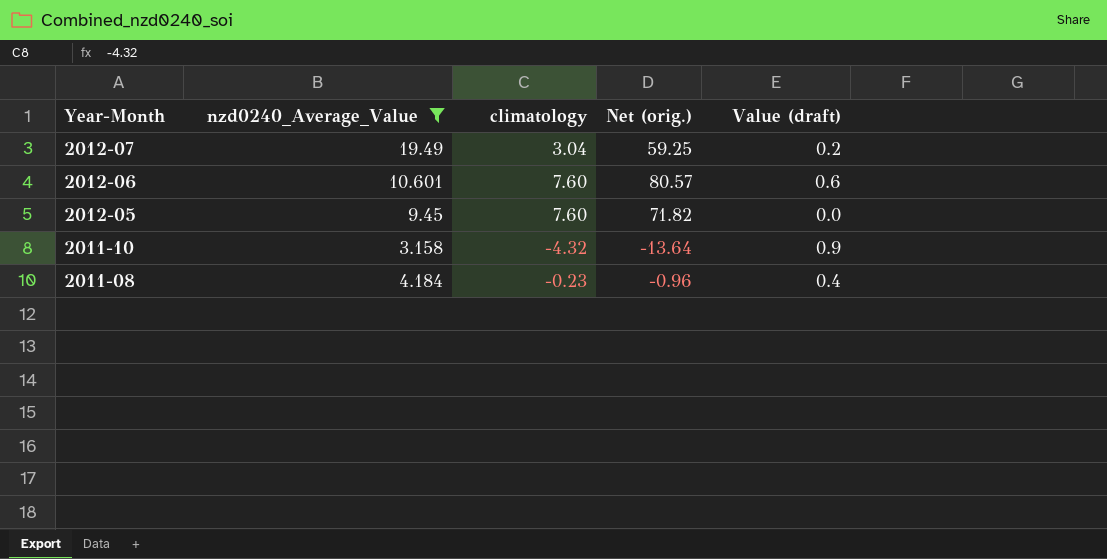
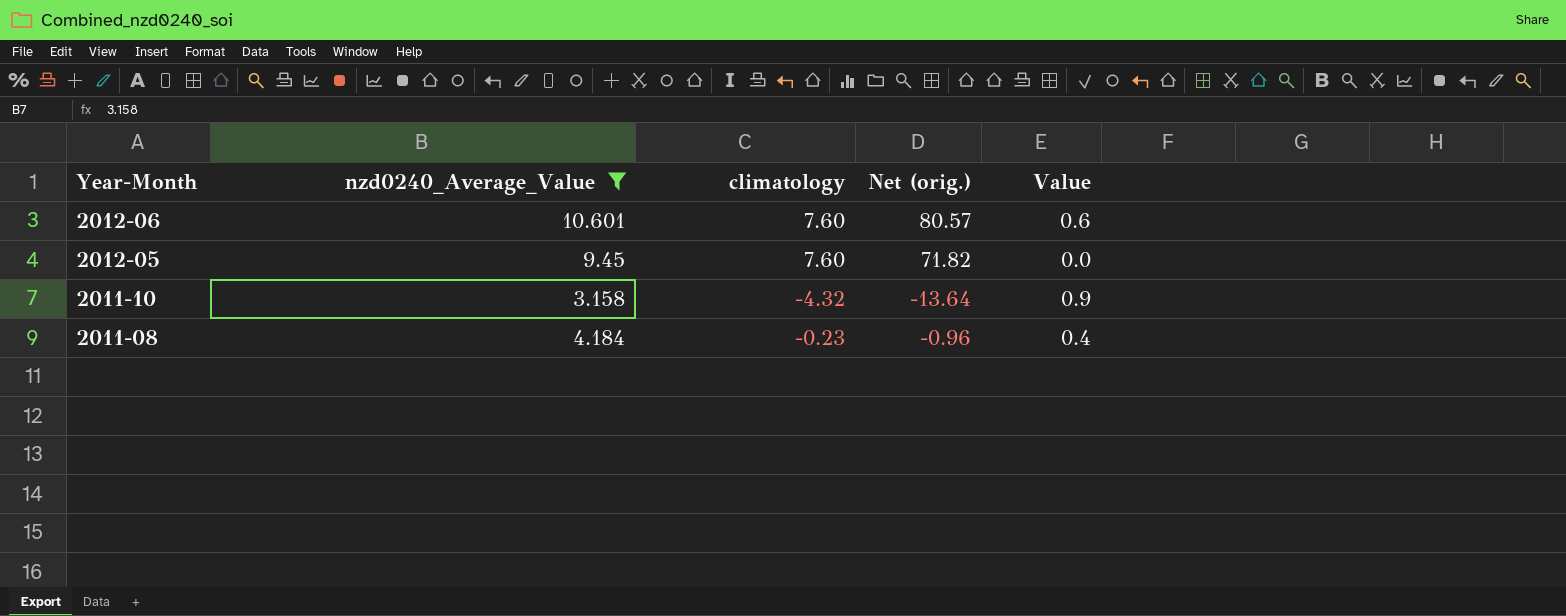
column name: Value (draft) -> Value
row 2012-07: 19.49 | 3.04 | 59.25 | 0.2 -> none

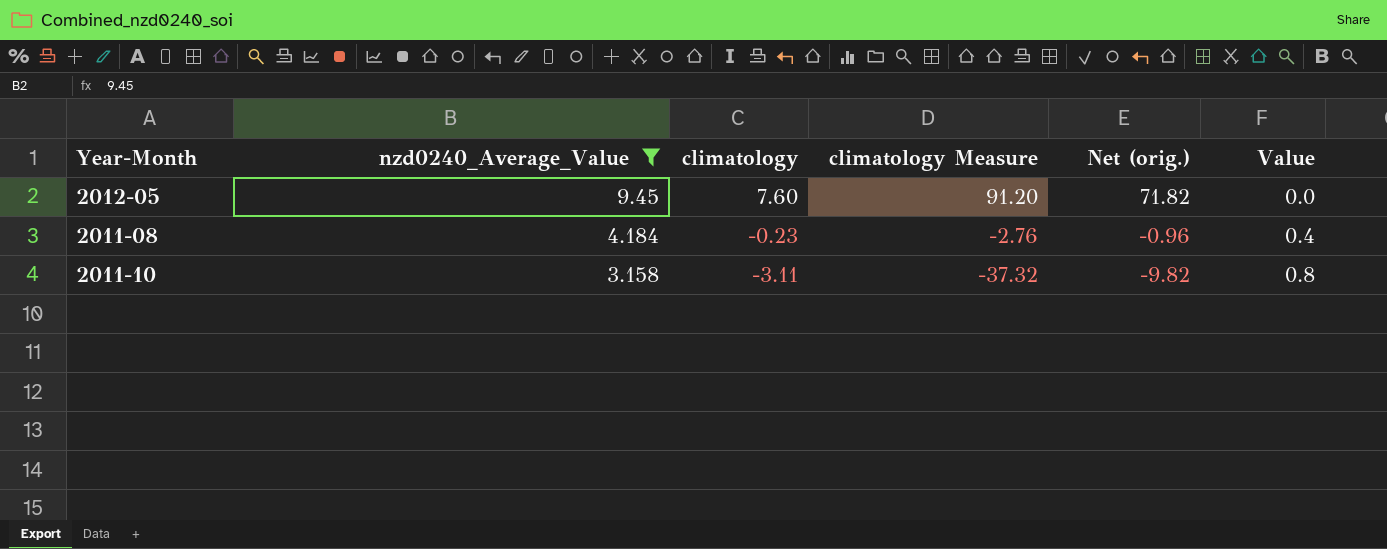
row order: Year-Month descending -> nzd0240_Average_Value descending
column climatology Measure | formula: none -> [climatology] * 12
row 2012-06: 10.601 | 7.60 | 80.57 | 0.6 -> none
2011-10 | climatology: -4.32 -> -3.11
2011-10 | Net (orig.): -13.64 -> -9.82
2011-10 | Value: 0.9 -> 0.8

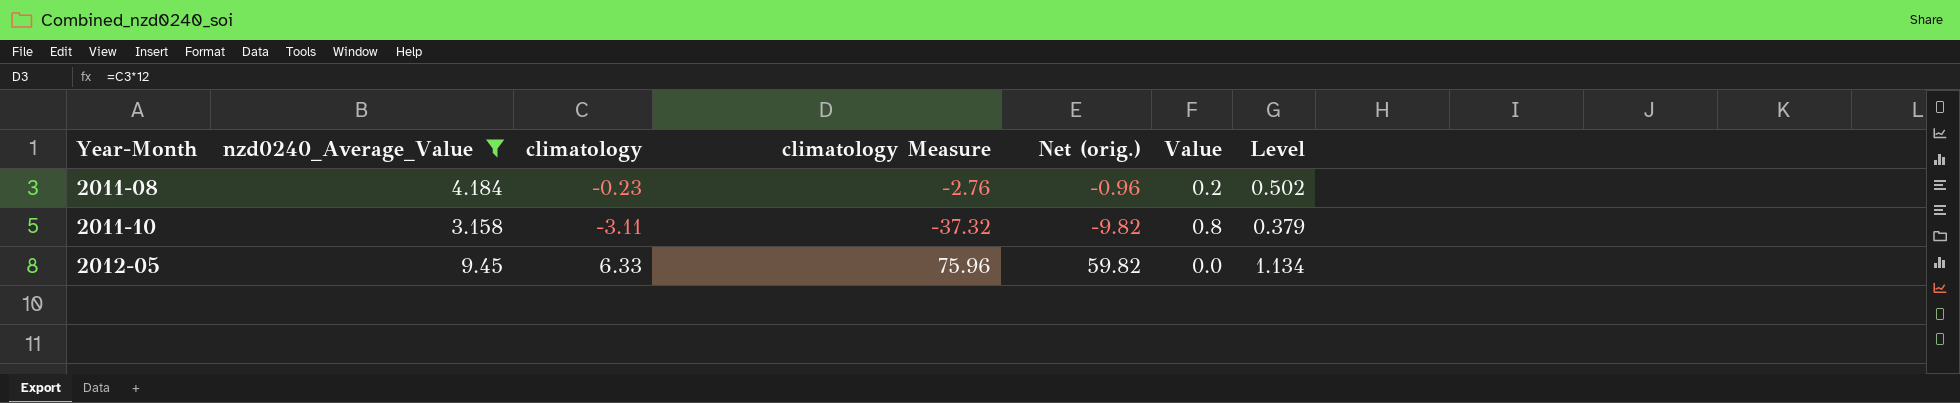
row order: nzd0240_Average_Value descending -> Year-Month ascending
column Level | formula: none -> [nzd0240_Average_Value] * 0.12
2011-08 | Value: 0.4 -> 0.2
2012-05 | climatology: 7.60 -> 6.33
2012-05 | climatology Measure: 91.20 -> 75.96
2012-05 | Net (orig.): 71.82 -> 59.82

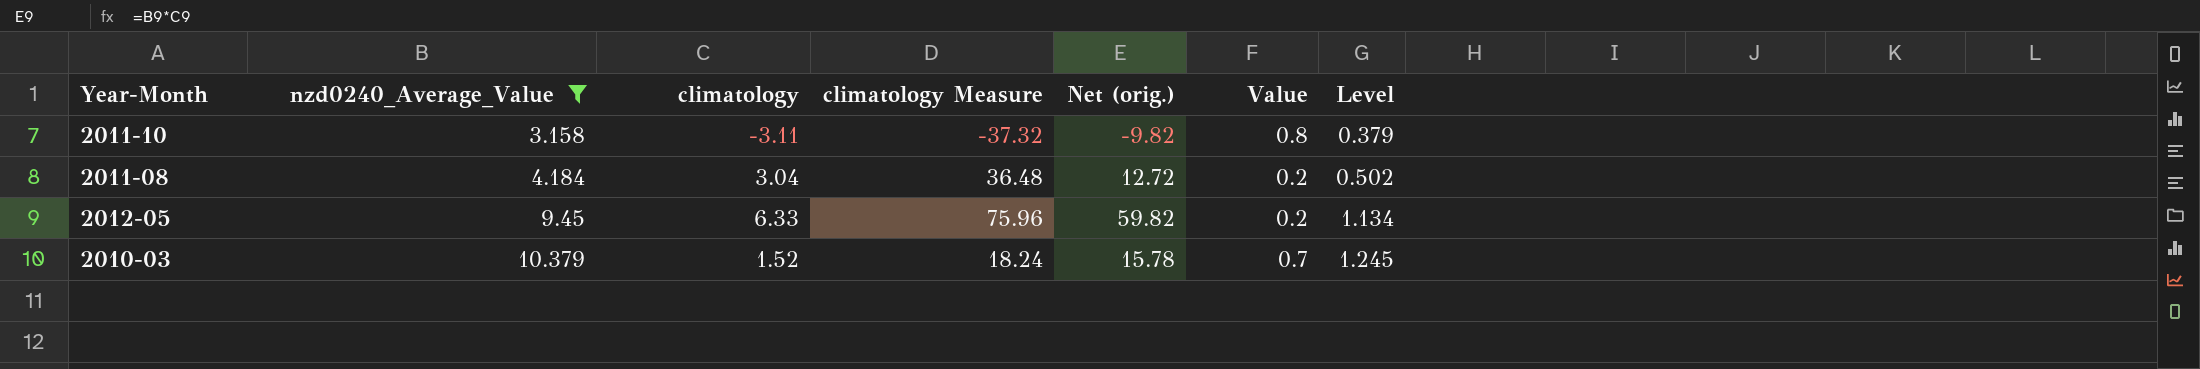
row order: Year-Month ascending -> nzd0240_Average_Value ascending
2011-08 | climatology: -0.23 -> 3.04
2011-08 | climatology Measure: -2.76 -> 36.48
2011-08 | Net (orig.): -0.96 -> 12.72
2012-05 | Value: 0.0 -> 0.2
row 2010-03: none -> 10.379 | 1.52 | 18.24 | 15.78 | 0.7 | 1.245

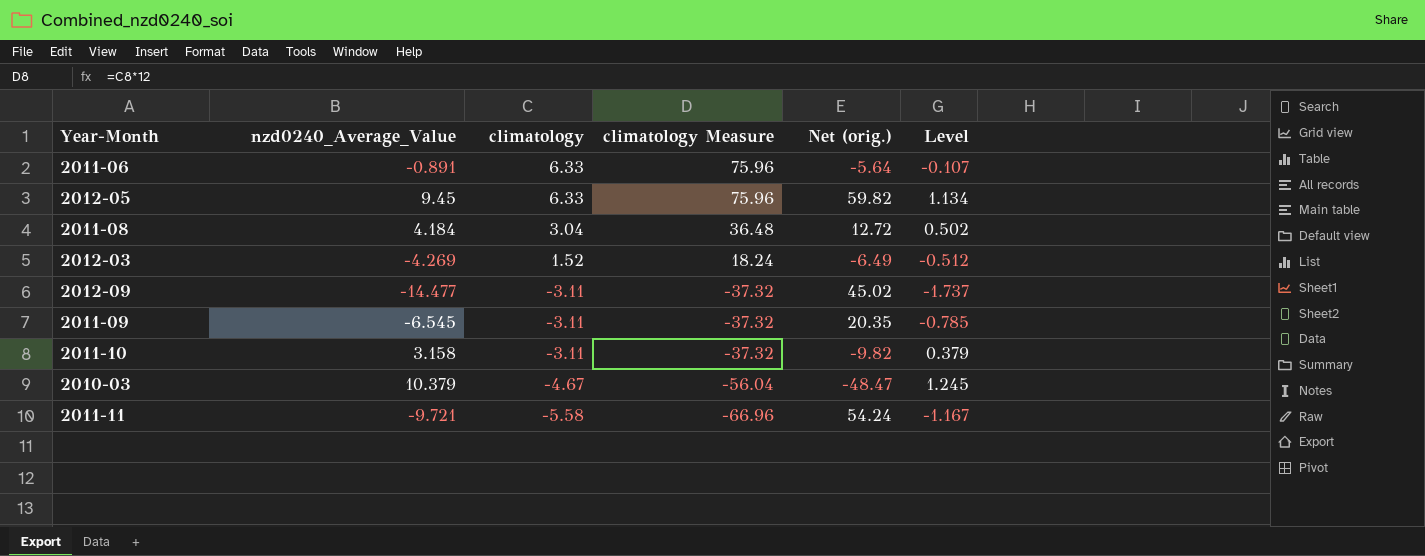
filter: nzd0240_Average_Value >= 3.158 -> none
row order: nzd0240_Average_Value ascending -> climatology descending
column Value | position: 6 -> none
2010-03 | climatology: 1.52 -> -4.67
2010-03 | climatology Measure: 18.24 -> -56.04
2010-03 | Net (orig.): 15.78 -> -48.47

